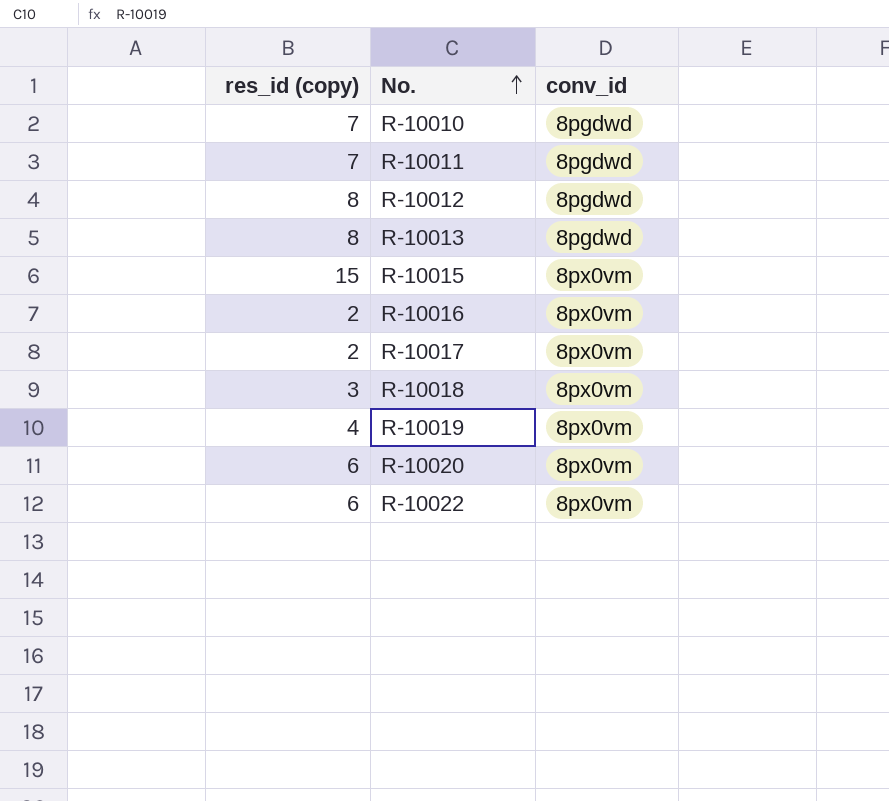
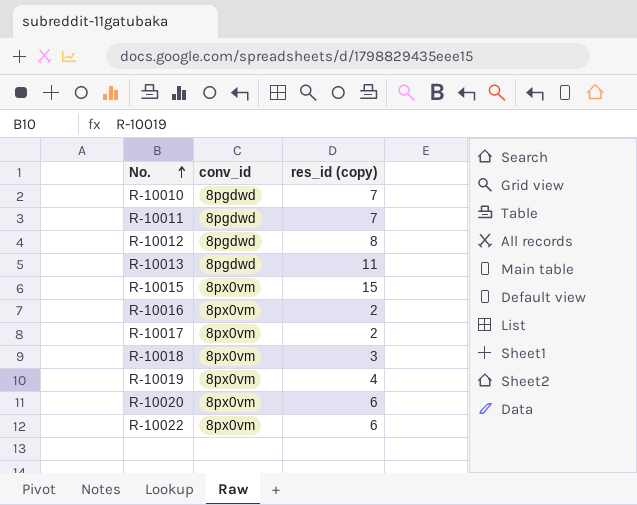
column res_id (copy) | position: 1 -> 3
R-10013 | res_id (copy): 8 -> 11

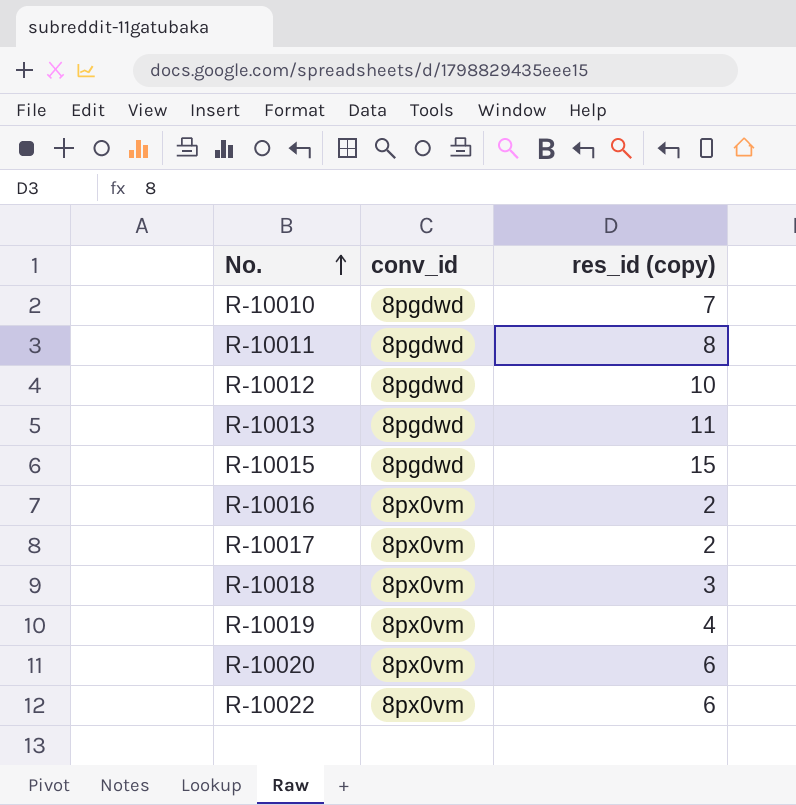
R-10011 | res_id (copy): 7 -> 8
R-10012 | res_id (copy): 8 -> 10
R-10015 | conv_id: 8px0vm -> 8pgdwd

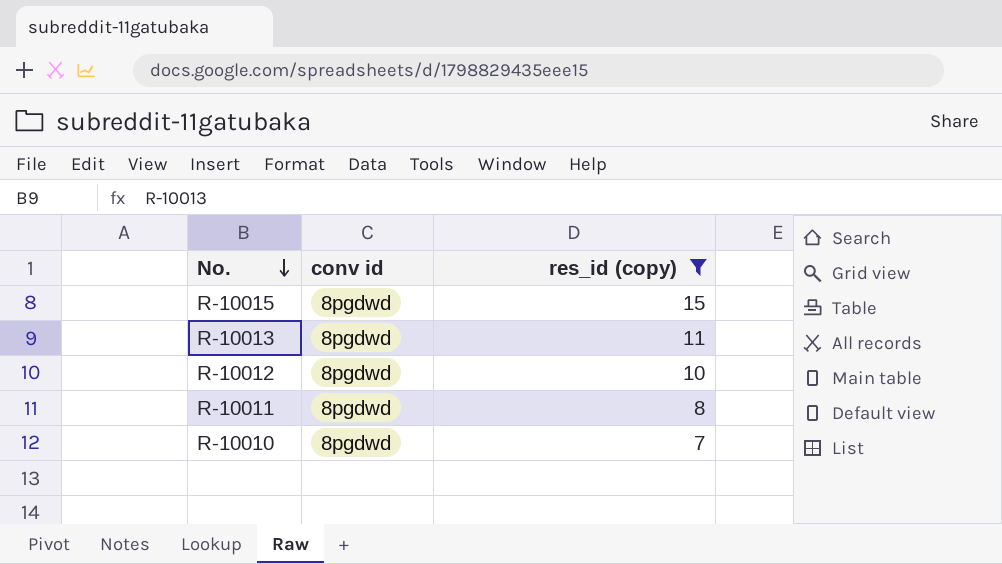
filter: none -> res_id (copy) >= 7
row order: No. ascending -> No. descending
column name: conv_id -> conv id

